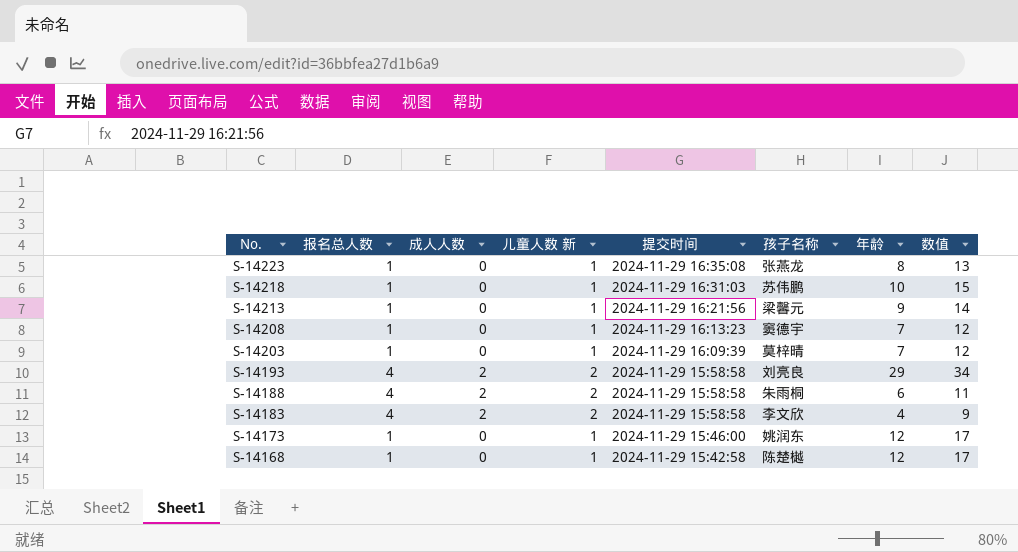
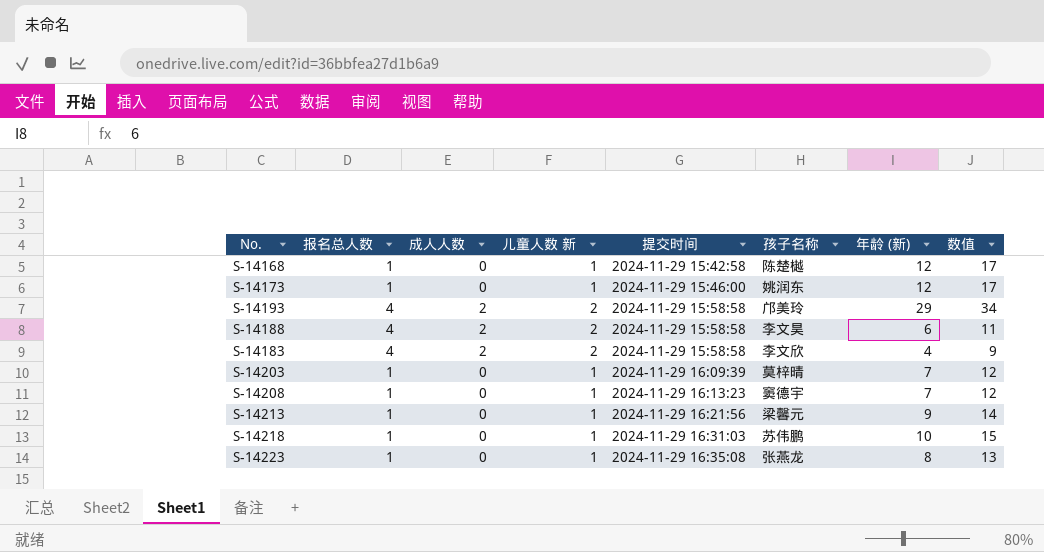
row order: No. descending -> 提交时间 ascending
column name: 年龄 -> 年龄 (新)
S-14193 | 孩子名称: 刘亮良 -> 邝美玲
S-14188 | 孩子名称: 朱雨桐 -> 李文昊

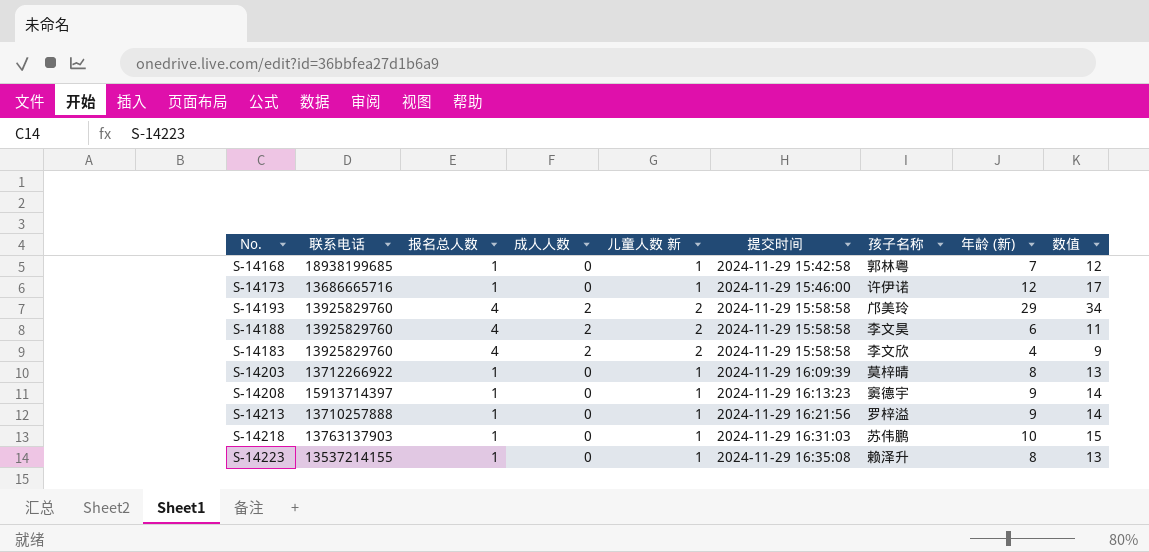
column 联系电话 | position: none -> 2
S-14168 | 孩子名称: 陈楚樾 -> 郭林粤
S-14168 | 年龄 (新): 12 -> 7
S-14168 | 数值: 17 -> 12
S-14173 | 孩子名称: 姚润东 -> 许伊诺
S-14203 | 年龄 (新): 7 -> 8
S-14203 | 数值: 12 -> 13
S-14208 | 年龄 (新): 7 -> 9
S-14208 | 数值: 12 -> 14
S-14213 | 孩子名称: 梁馨元 -> 罗梓溢
S-14223 | 孩子名称: 张燕龙 -> 赖泽升

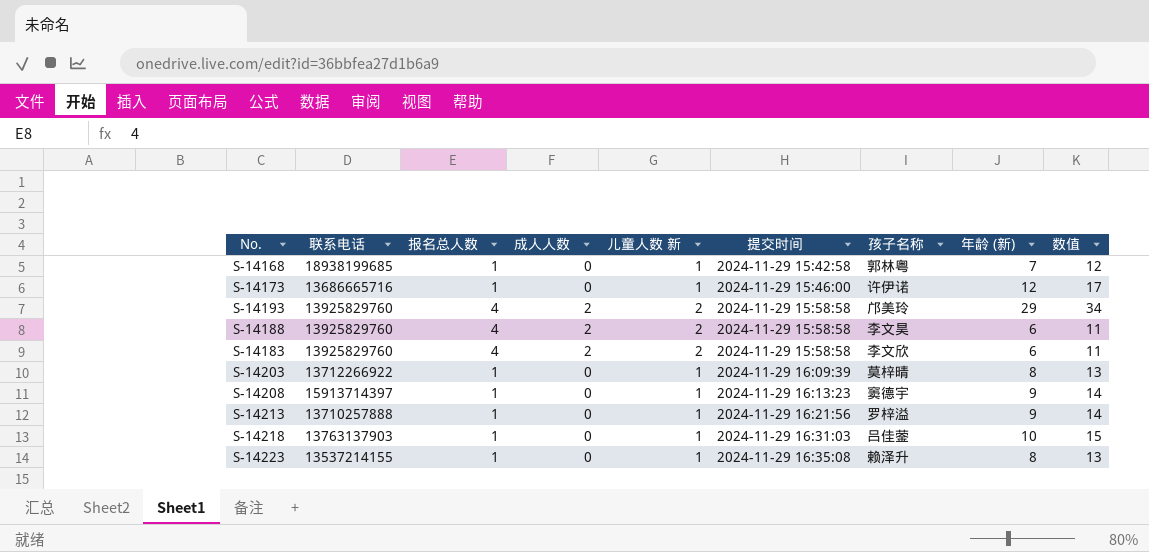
S-14183 | 年龄 (新): 4 -> 6
S-14183 | 数值: 9 -> 11
S-14218 | 孩子名称: 苏伟鹏 -> 吕佳蓥

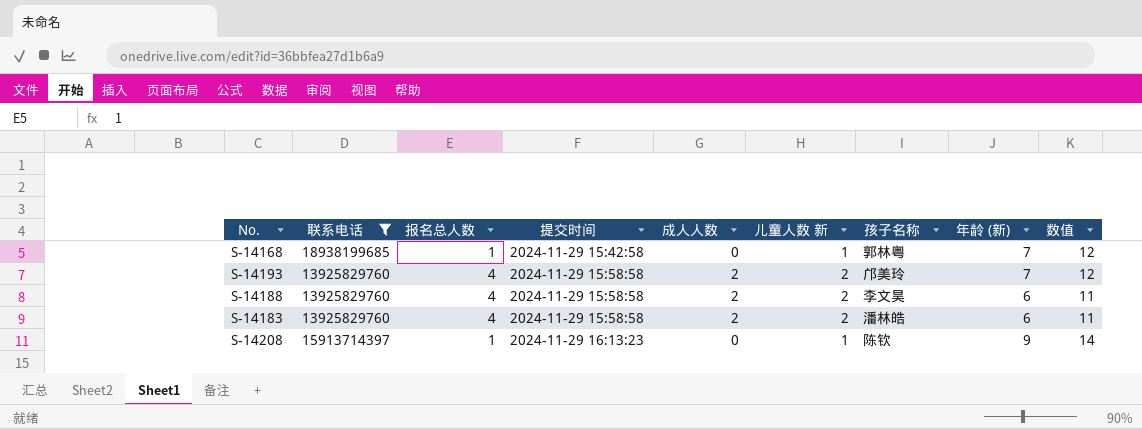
filter: none -> 联系电话 >= 13925829760
column 提交时间 | position: 6 -> 4
S-14193 | 年龄 (新): 29 -> 7
S-14193 | 数值: 34 -> 12
S-14183 | 孩子名称: 李文欣 -> 潘林皓
S-14208 | 孩子名称: 窦德宇 -> 陈钦

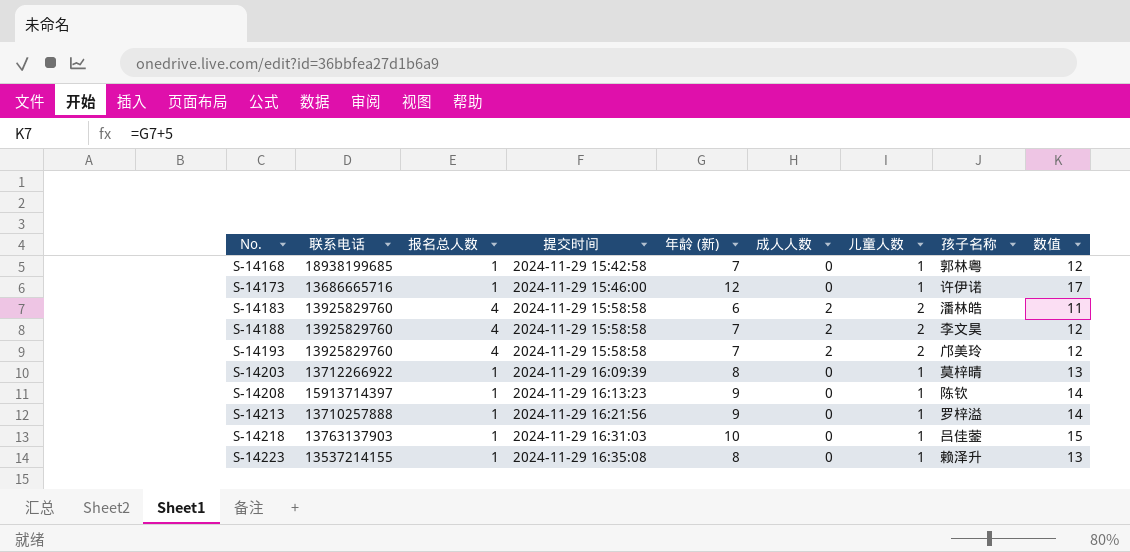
filter: 联系电话 >= 13925829760 -> none
row order: 提交时间 ascending -> No. ascending
column 年龄 (新) | position: 8 -> 5
column name: 儿童人数 新 -> 儿童人数
S-14188 | 年龄 (新): 6 -> 7
S-14188 | 数值: 11 -> 12

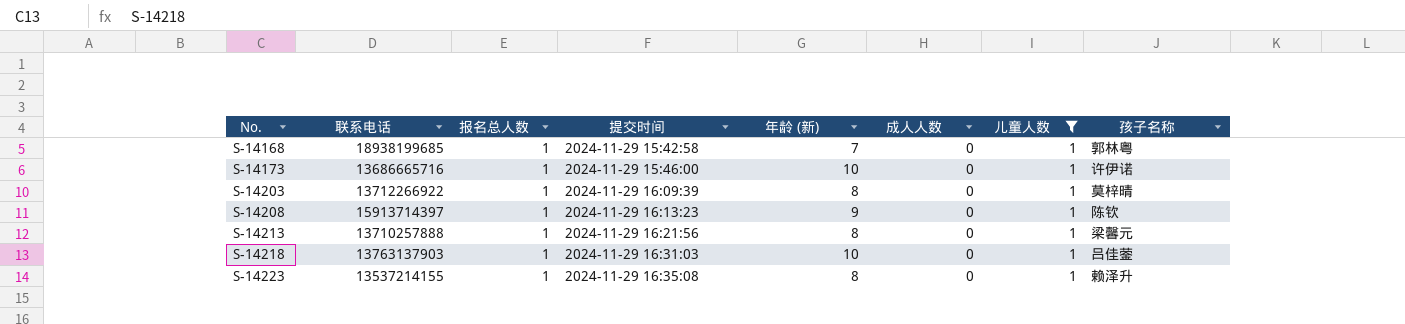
filter: none -> 儿童人数 = 1
column 数值 | formula: [年龄 (新)] + 5 -> none
S-14173 | 年龄 (新): 12 -> 10
S-14213 | 年龄 (新): 9 -> 8
S-14213 | 孩子名称: 罗梓溢 -> 梁馨元

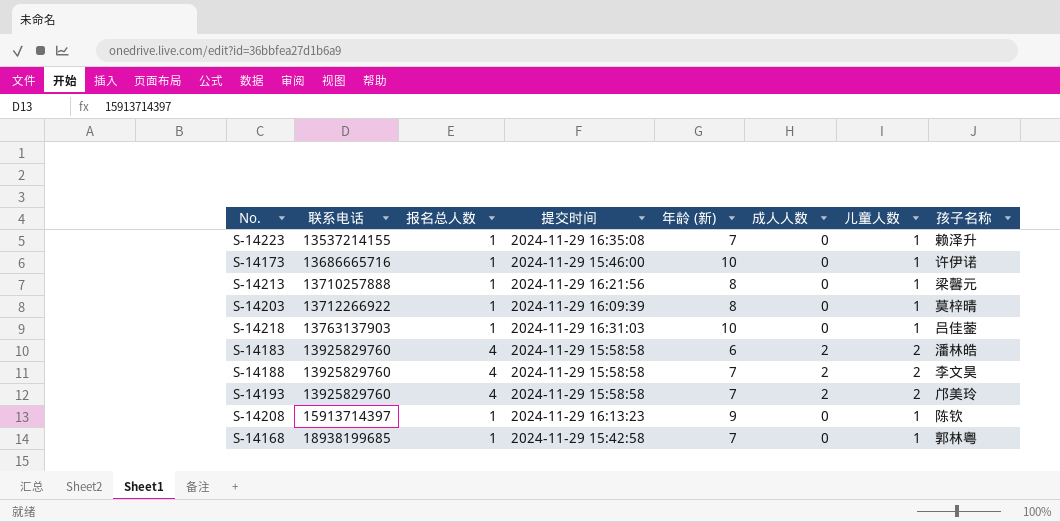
filter: 儿童人数 = 1 -> none
row order: No. ascending -> 联系电话 ascending
S-14223 | 年龄 (新): 8 -> 7

